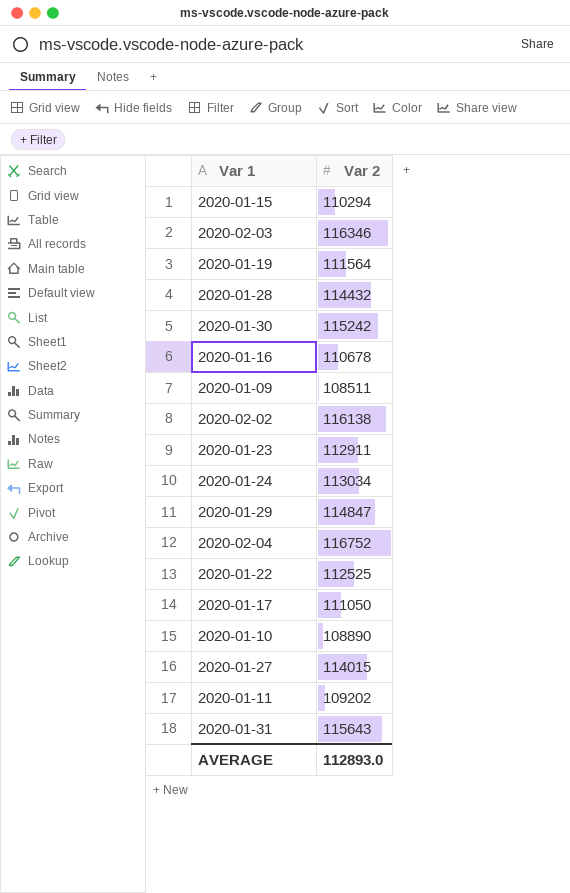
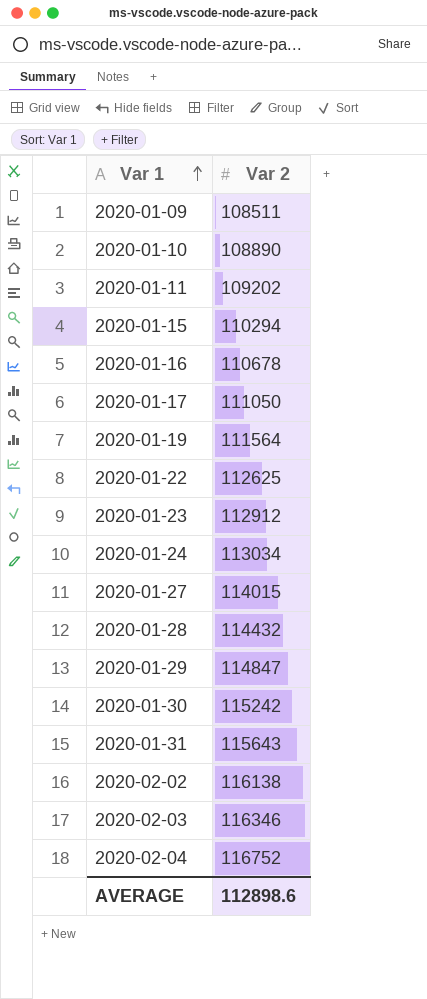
row order: none -> Var 1 ascending
2020-01-22 | Var 2: 112525 -> 112625
2020-01-23 | Var 2: 112911 -> 112912
AVERAGE | Var 2: 112893.0 -> 112898.6

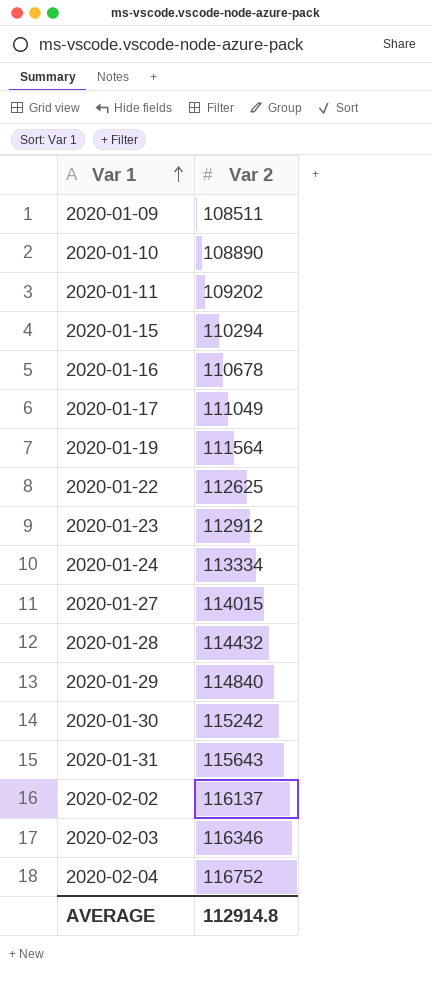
2020-01-17 | Var 2: 111050 -> 111049
2020-01-24 | Var 2: 113034 -> 113334
2020-01-29 | Var 2: 114847 -> 114840
2020-02-02 | Var 2: 116138 -> 116137
AVERAGE | Var 2: 112898.6 -> 112914.8

